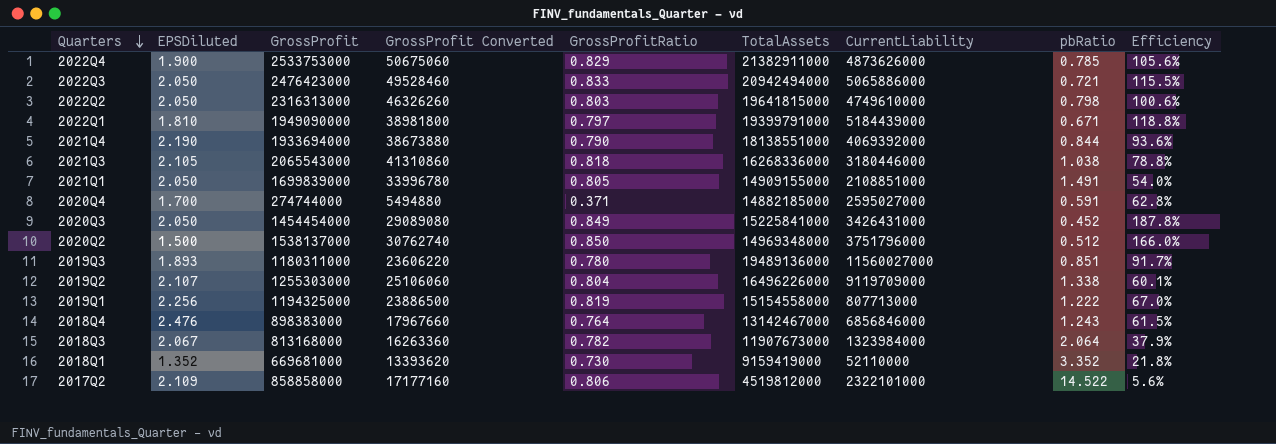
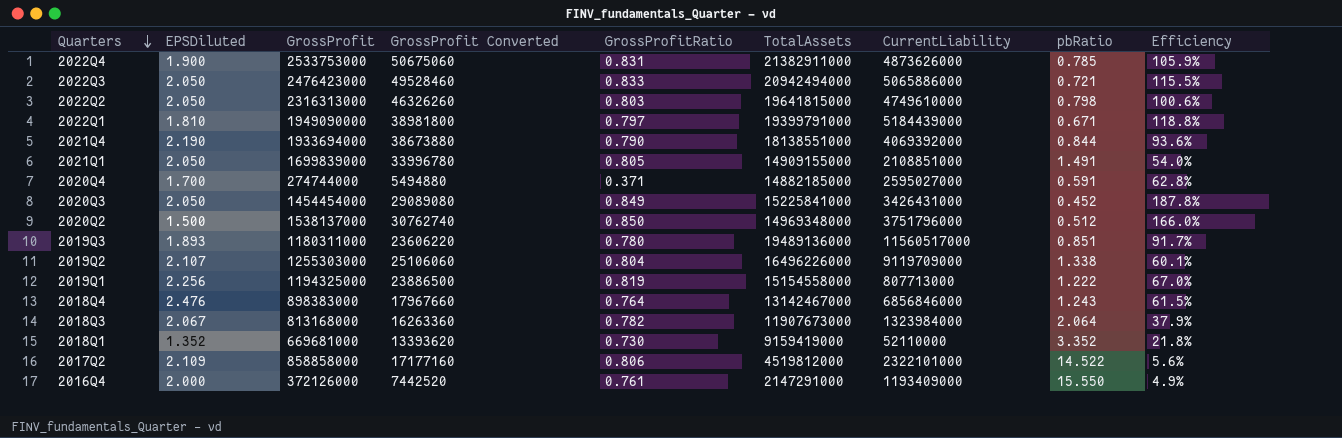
row 2021Q3: 2.105 | 2065543000 | 41310860 | 0.818 | 16268336000 | 3180446000 | 1.038 | 78.8% -> none
2022Q4 | GrossProfitRatio: 0.829 -> 0.831
2022Q4 | Efficiency: 105.6% -> 105.9%
2019Q3 | CurrentLiability: 11560027000 -> 11560517000
row 2016Q4: none -> 2.000 | 372126000 | 7442520 | 0.761 | 2147291000 | 1193409000 | 15.550 | 4.9%

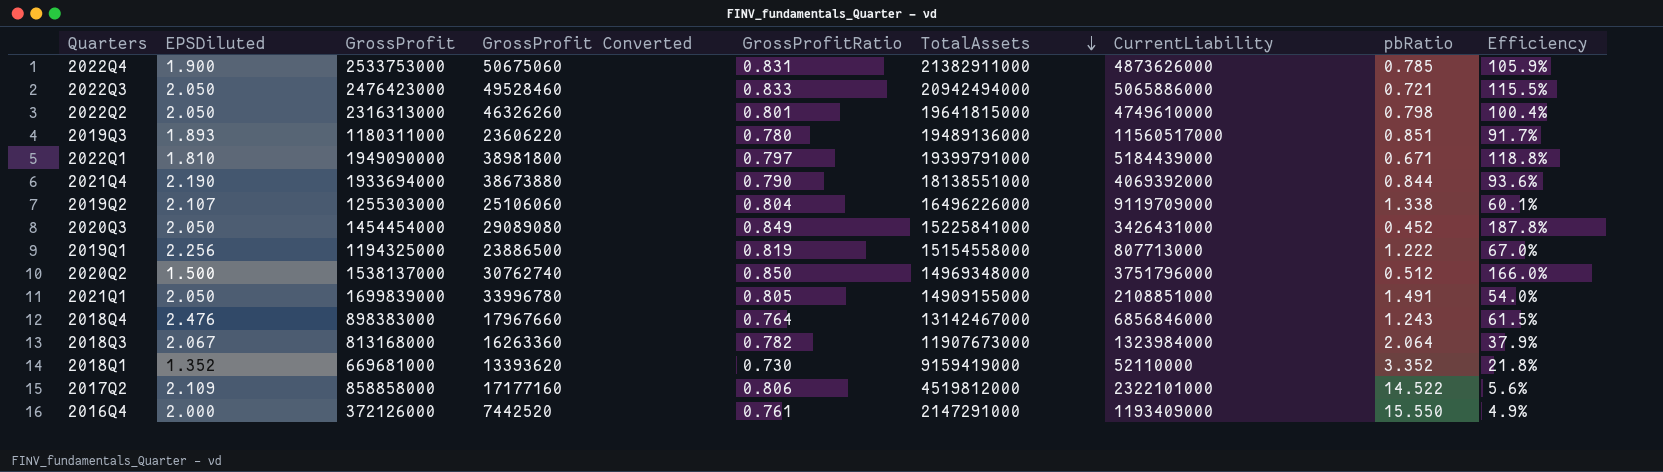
row order: Quarters descending -> TotalAssets descending
row 2020Q4: 1.700 | 274744000 | 5494880 | 0.371 | 14882185000 | 2595027000 | 0.591 | 62.8% -> none
2022Q2 | GrossProfitRatio: 0.803 -> 0.801
2022Q2 | Efficiency: 100.6% -> 100.4%

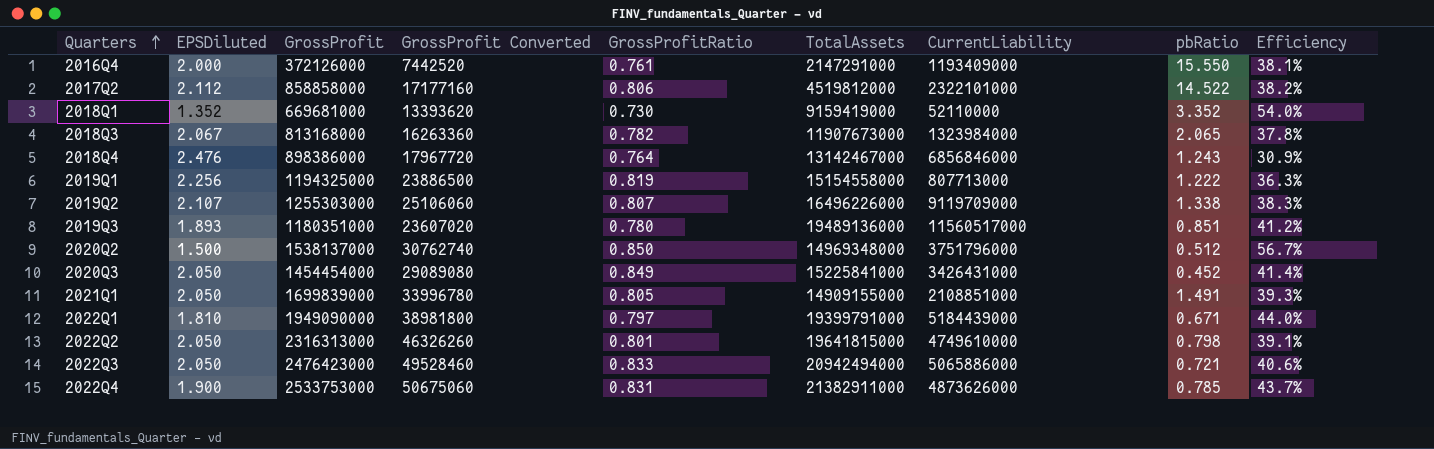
row order: TotalAssets descending -> Quarters ascending
column Efficiency | formula: [GrossProfitRatio] / [pbRatio] -> [GrossProfitRatio] / [EPSDiluted]
row 2021Q4: 2.190 | 1933694000 | 38673880 | 0.790 | 18138551000 | 4069392000 | 0.844 | 93.6% -> none
2017Q2 | EPSDiluted: 2.109 -> 2.112
2018Q3 | pbRatio: 2.064 -> 2.065
2018Q4 | GrossProfit: 898383000 -> 898386000
2018Q4 | GrossProfit Converted: 17967660 -> 17967720
2019Q2 | GrossProfitRatio: 0.804 -> 0.807
2019Q3 | GrossProfit: 1180311000 -> 1180351000
2019Q3 | GrossProfit Converted: 23606220 -> 23607020

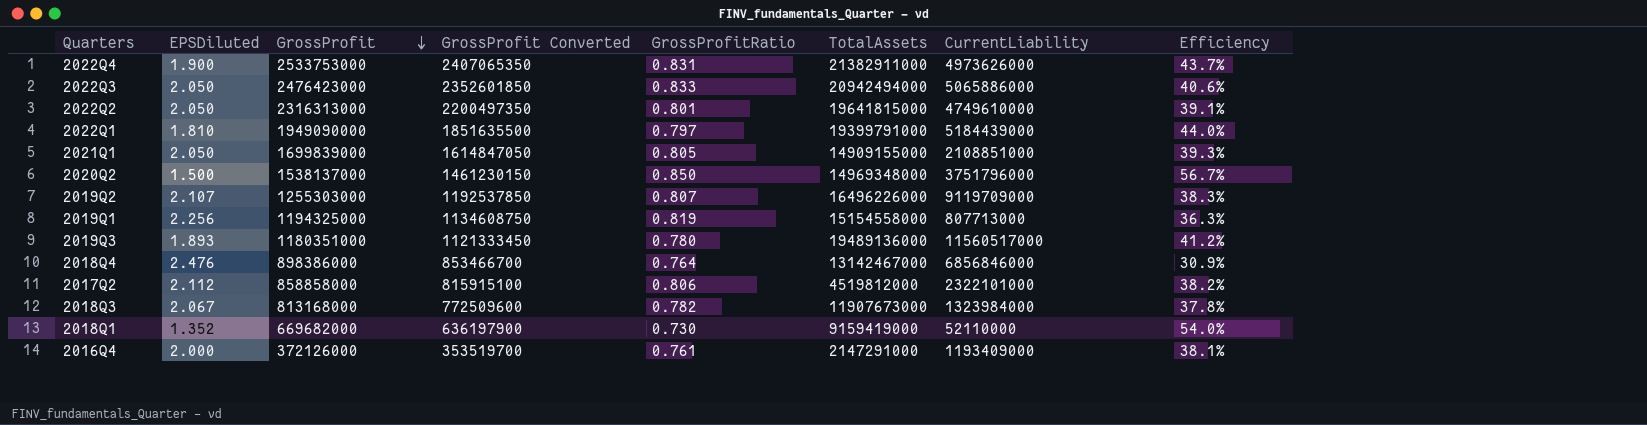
row order: Quarters ascending -> GrossProfit descending
column pbRatio | position: 8 -> none
column GrossProfit Converted | formula: [GrossProfit] * 0.02 -> [GrossProfit] * 0.95
row 2020Q3: 2.050 | 1454454000 | 29089080 | 0.849 | 15225841000 | 3426431000 | 0.452 | 41.4% -> none
2022Q4 | CurrentLiability: 4873626000 -> 4973626000
2018Q1 | GrossProfit: 669681000 -> 669682000

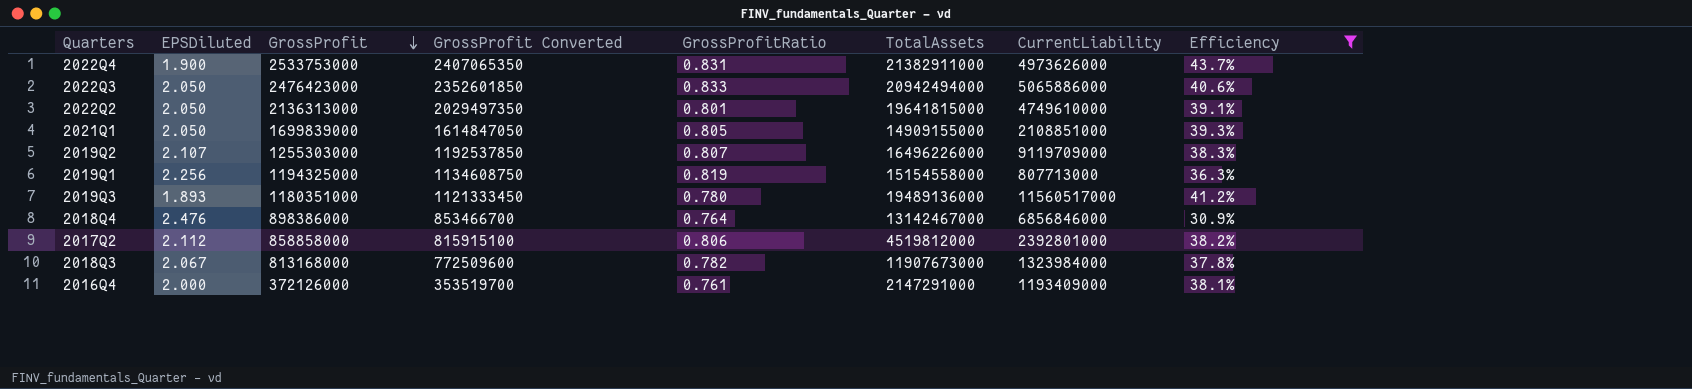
filter: none -> Efficiency <= 43.7%
2022Q2 | GrossProfit: 2316313000 -> 2136313000
2022Q2 | GrossProfit Converted: 2200497350 -> 2029497350
2017Q2 | CurrentLiability: 2322101000 -> 2392801000

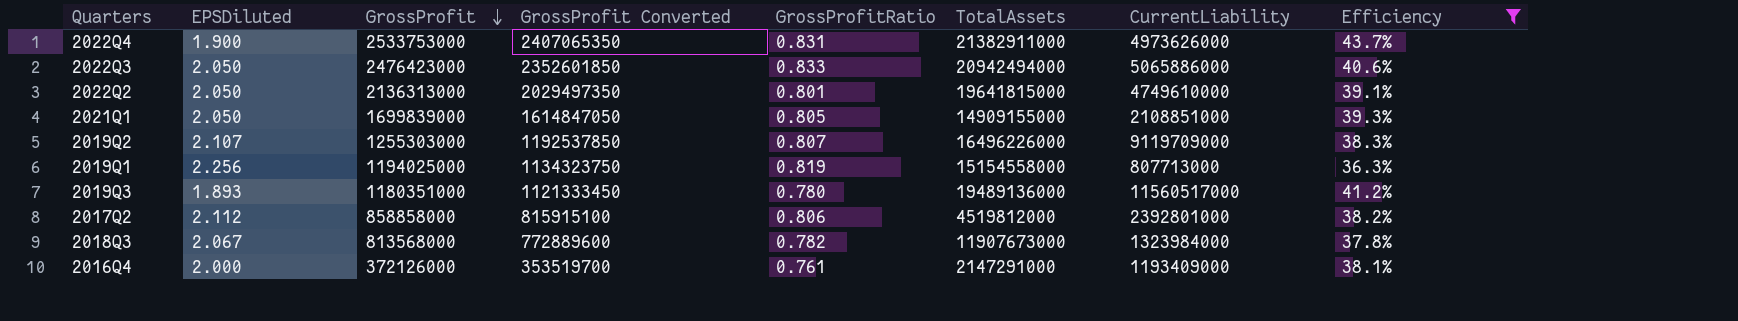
row 2018Q4: 2.476 | 898386000 | 853466700 | 0.764 | 13142467000 | 6856846000 | 30.9% -> none
2019Q1 | GrossProfit: 1194325000 -> 1194025000
2019Q1 | GrossProfit Converted: 1134608750 -> 1134323750
2018Q3 | GrossProfit: 813168000 -> 813568000
2018Q3 | GrossProfit Converted: 772509600 -> 772889600

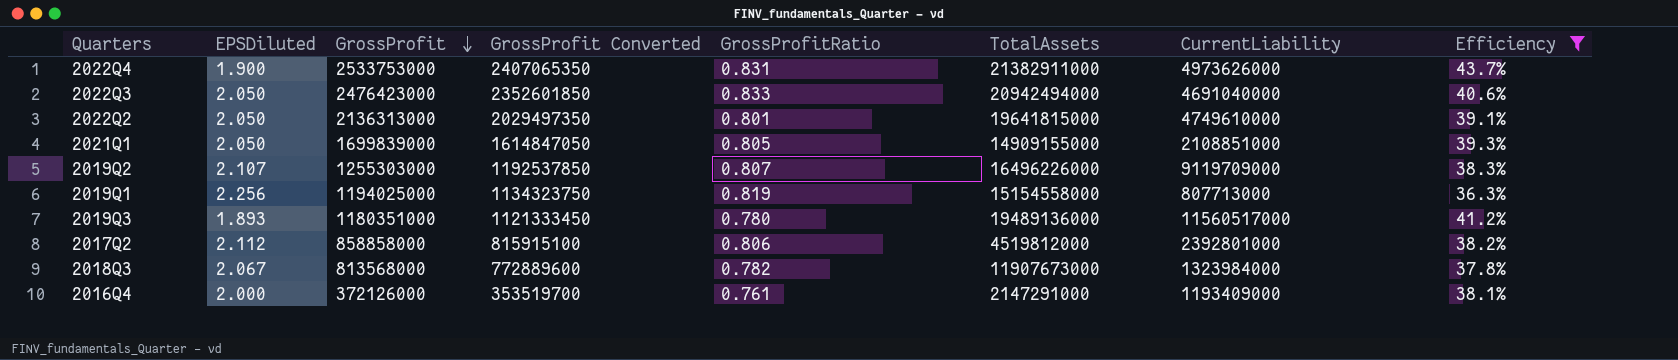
2022Q3 | CurrentLiability: 5065886000 -> 4691040000

